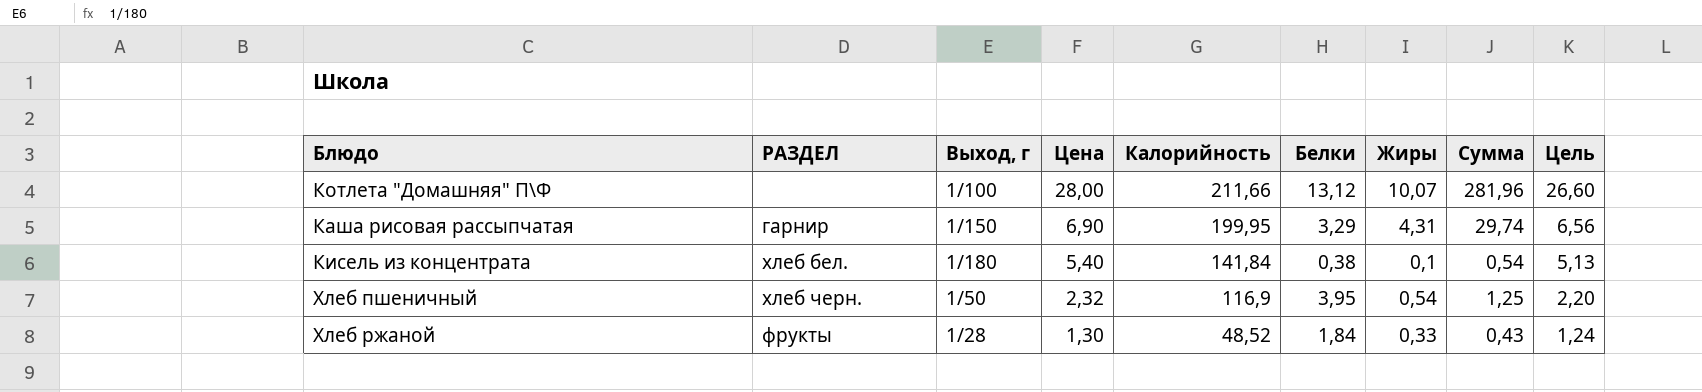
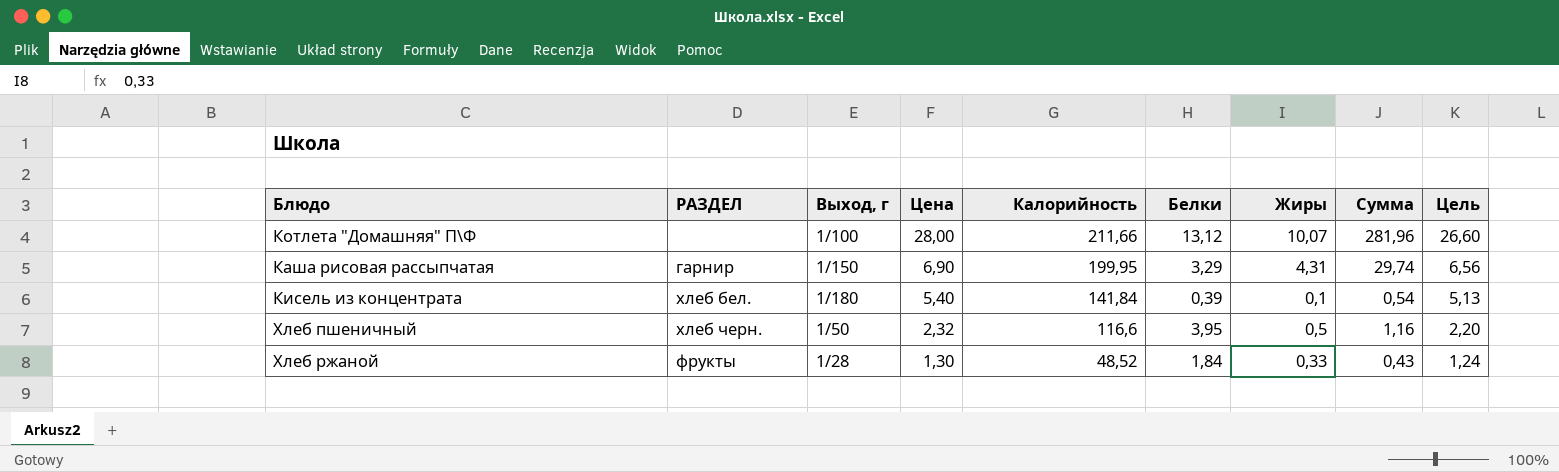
Кисель из концентрата | Белки: 0,38 -> 0,39
Хлеб пшеничный | Калорийность: 116,9 -> 116,6
Хлеб пшеничный | Жиры: 0,54 -> 0,5
Хлеб пшеничный | Сумма: 1,25 -> 1,16

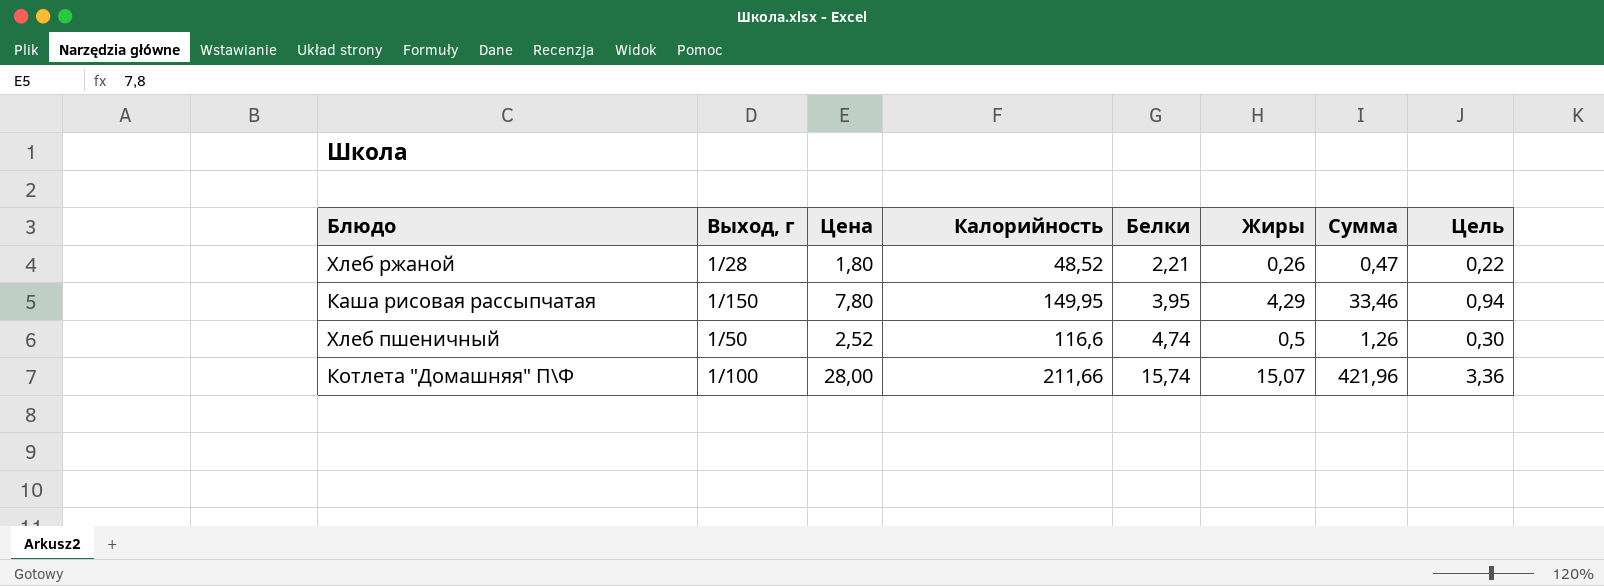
row order: Цена descending -> Белки ascending
column РАЗДЕЛ | position: 2 -> none
column Цель | formula: [Цена] * 0,95 -> [Цена] * 0,12
row Кисель из концентрата: хлеб бел. | 1/180 | 5,40 | 141,84 | 0,39 | 0,1 | 0,54 | 5,13 -> none
Хлеб ржаной | Цена: 1,30 -> 1,80
Хлеб ржаной | Белки: 1,84 -> 2,21
Хлеб ржаной | Жиры: 0,33 -> 0,26
Хлеб ржаной | Сумма: 0,43 -> 0,47
Каша рисовая рассыпчатая | Цена: 6,90 -> 7,80
Каша рисовая рассыпчатая | Калорийность: 199,95 -> 149,95
Каша рисовая рассыпчатая | Белки: 3,29 -> 3,95
Каша рисовая рассыпчатая | Жиры: 4,31 -> 4,29
Каша рисовая рассыпчатая | Сумма: 29,74 -> 33,46
Хлеб пшеничный | Цена: 2,32 -> 2,52
Хлеб пшеничный | Белки: 3,95 -> 4,74
Хлеб пшеничный | Сумма: 1,16 -> 1,26
Котлета "Домашняя" П\Ф | Белки: 13,12 -> 15,74
Котлета "Домашняя" П\Ф | Жиры: 10,07 -> 15,07
Котлета "Домашняя" П\Ф | Сумма: 281,96 -> 421,96

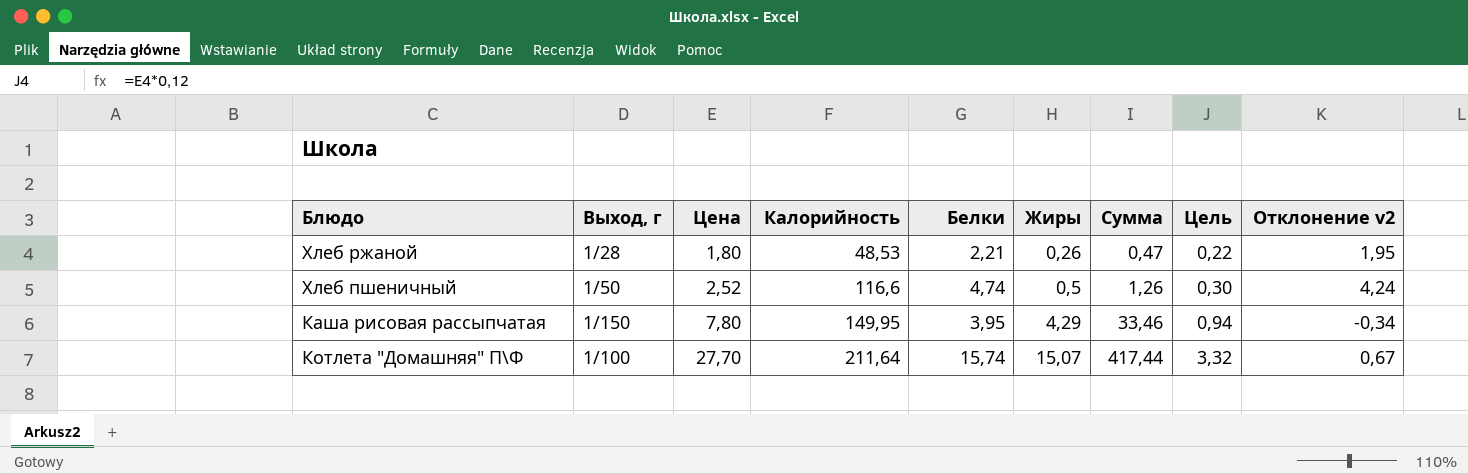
row order: Белки ascending -> Цена ascending
column Отклонение v2 | formula: none -> [Белки] - [Жиры]
Хлеб ржаной | Калорийность: 48,52 -> 48,53
Котлета "Домашняя" П\Ф | Цена: 28,00 -> 27,70
Котлета "Домашняя" П\Ф | Калорийность: 211,66 -> 211,64
Котлета "Домашняя" П\Ф | Сумма: 421,96 -> 417,44
Котлета "Домашняя" П\Ф | Цель: 3,36 -> 3,32

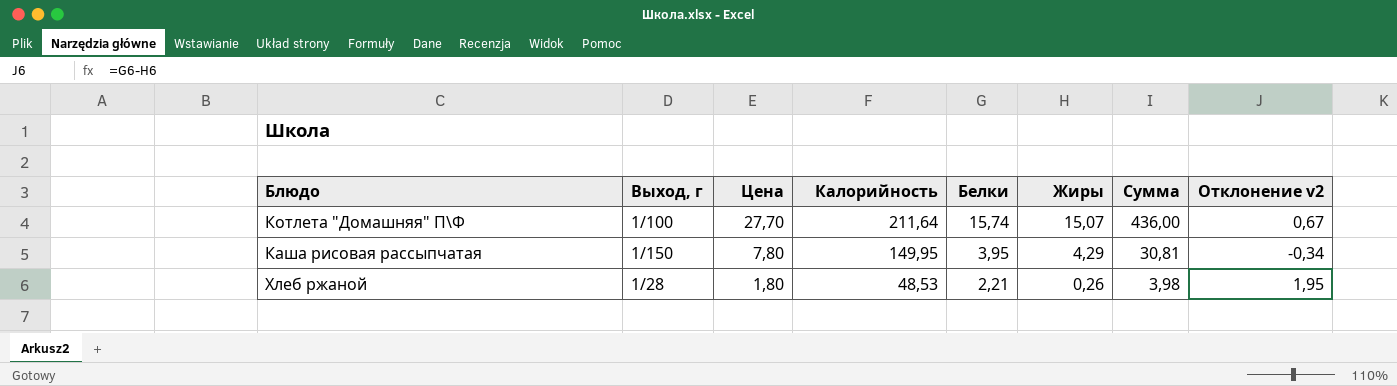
row order: Цена ascending -> Цена descending
column Цель | formula: [Цена] * 0,12 -> none
column Сумма | formula: [Цена] * [Жиры] -> [Цена] * [Белки]
row Хлеб пшеничный: 1/50 | 2,52 | 116,6 | 4,74 | 0,5 | 1,26 | 0,30 | 4,24 -> none

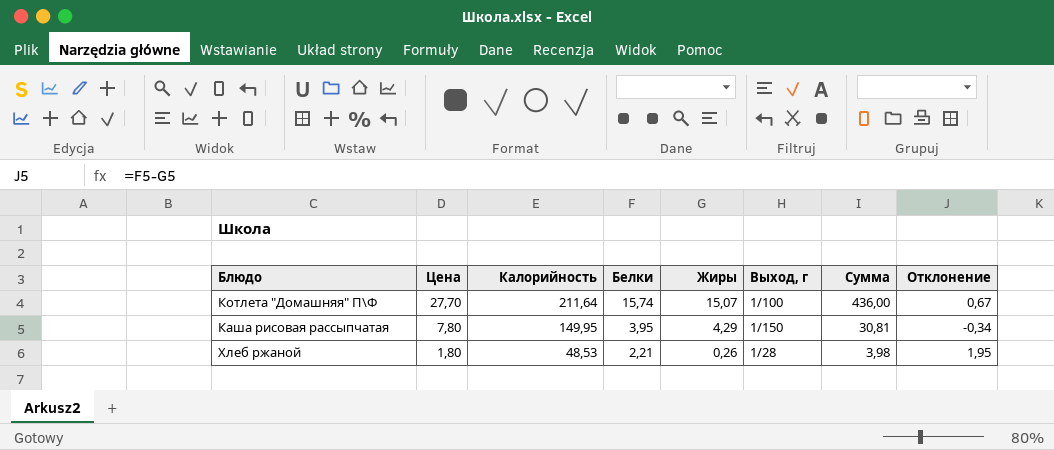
column Выход, г | position: 2 -> 6
column name: Отклонение v2 -> Отклонение

